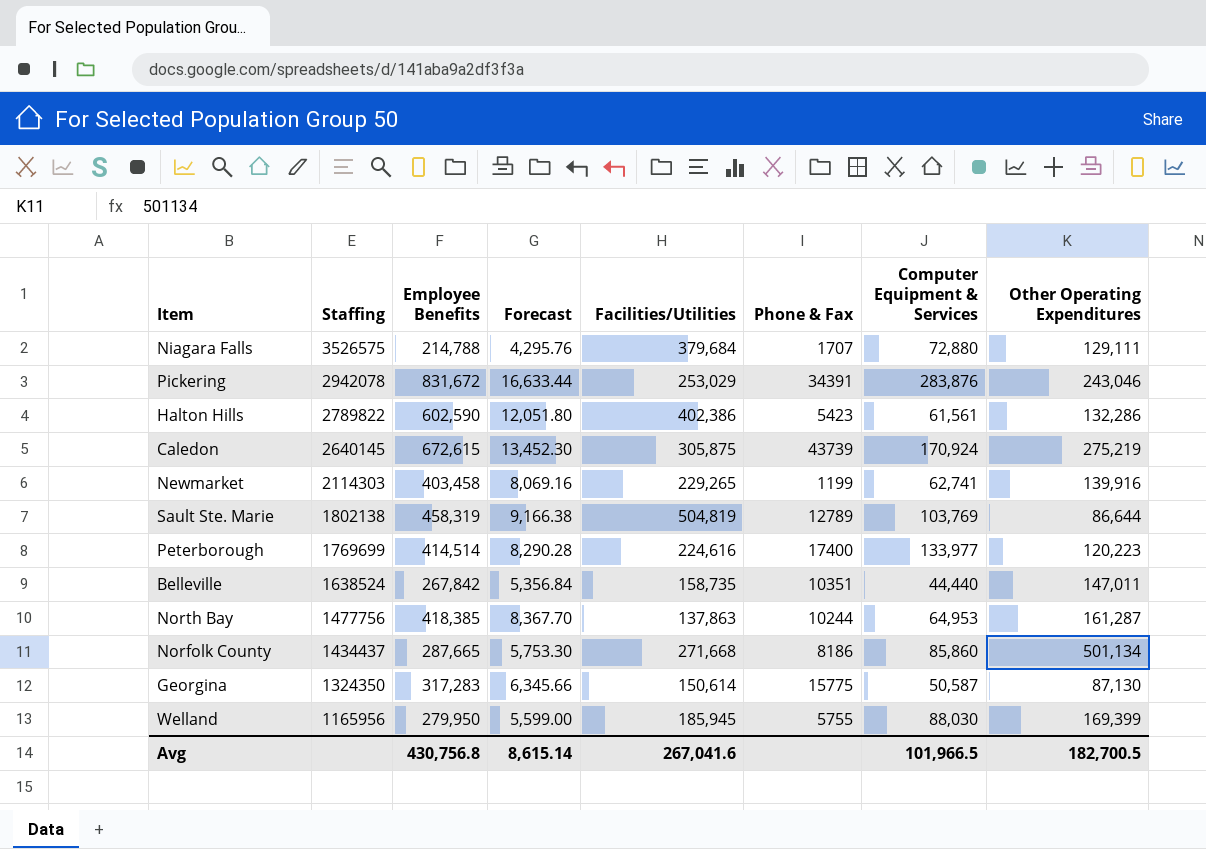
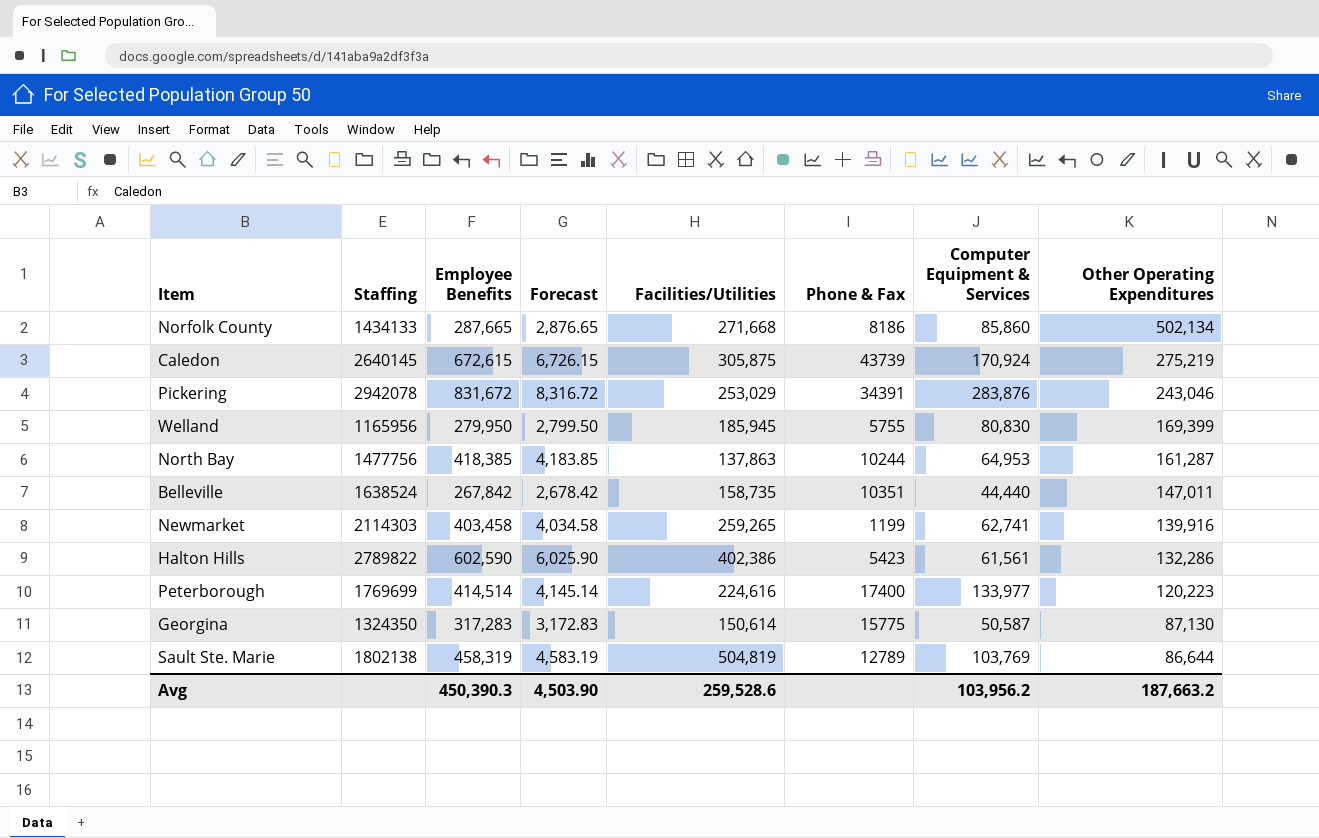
row order: Staffing descending -> Other Operating Expenditures descending
column Forecast | formula: [Employee Benefits] * 0.02 -> [Employee Benefits] * 0.01
row Niagara Falls: 3526575 | 214,788 | 4,295.76 | 379,684 | 1707 | 72,880 | 129,111 -> none
Norfolk County | Staffing: 1434437 -> 1434133
Norfolk County | Other Operating Expenditures: 501,134 -> 502,134
Welland | Computer Equipment & Services: 88,030 -> 80,830
Newmarket | Facilities/Utilities: 229,265 -> 259,265
Avg | Employee Benefits: 430,756.8 -> 450,390.3
Avg | Forecast: 8,615.14 -> 4,503.90
Avg | Facilities/Utilities: 267,041.6 -> 259,528.6
Avg | Computer Equipment & Services: 101,966.5 -> 103,956.2
Avg | Other Operating Expenditures: 182,700.5 -> 187,663.2

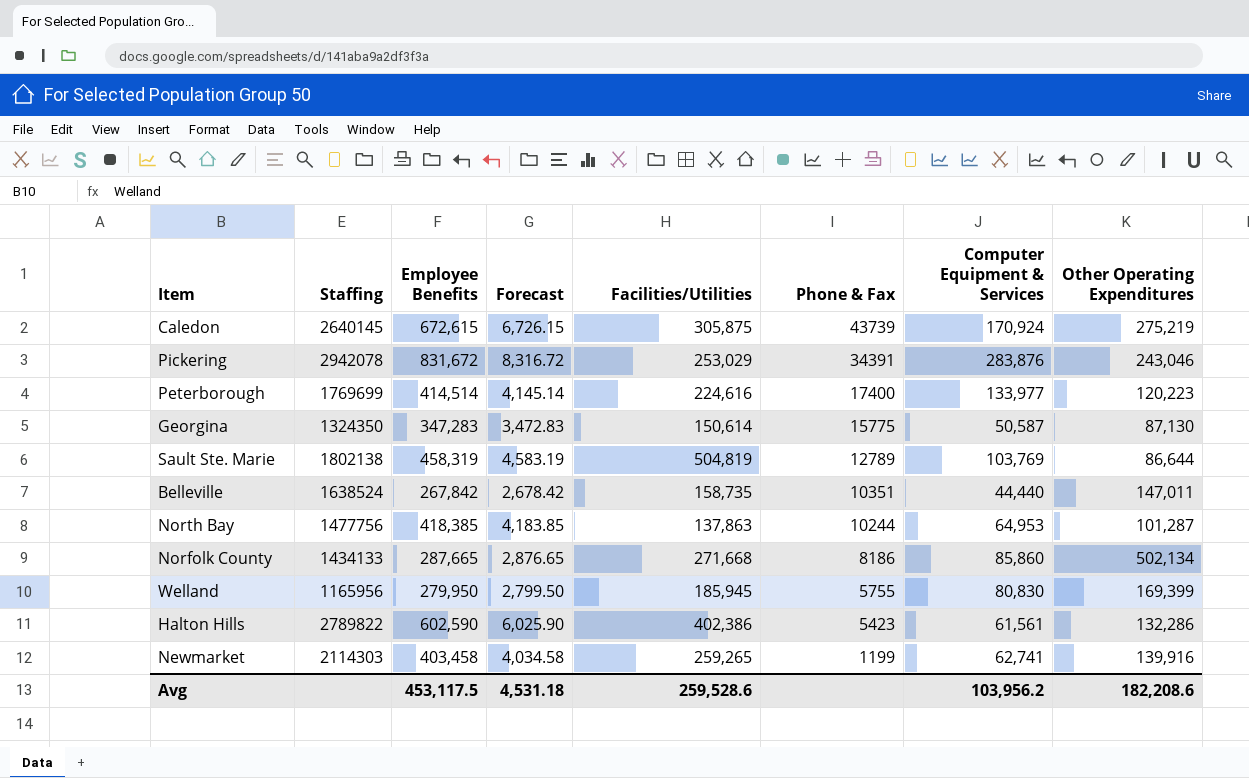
row order: Other Operating Expenditures descending -> Phone & Fax descending
Georgina | Employee Benefits: 317,283 -> 347,283
Georgina | Forecast: 3,172.83 -> 3,472.83
North Bay | Other Operating Expenditures: 161,287 -> 101,287
Avg | Employee Benefits: 450,390.3 -> 453,117.5
Avg | Forecast: 4,503.90 -> 4,531.18
Avg | Other Operating Expenditures: 187,663.2 -> 182,208.6

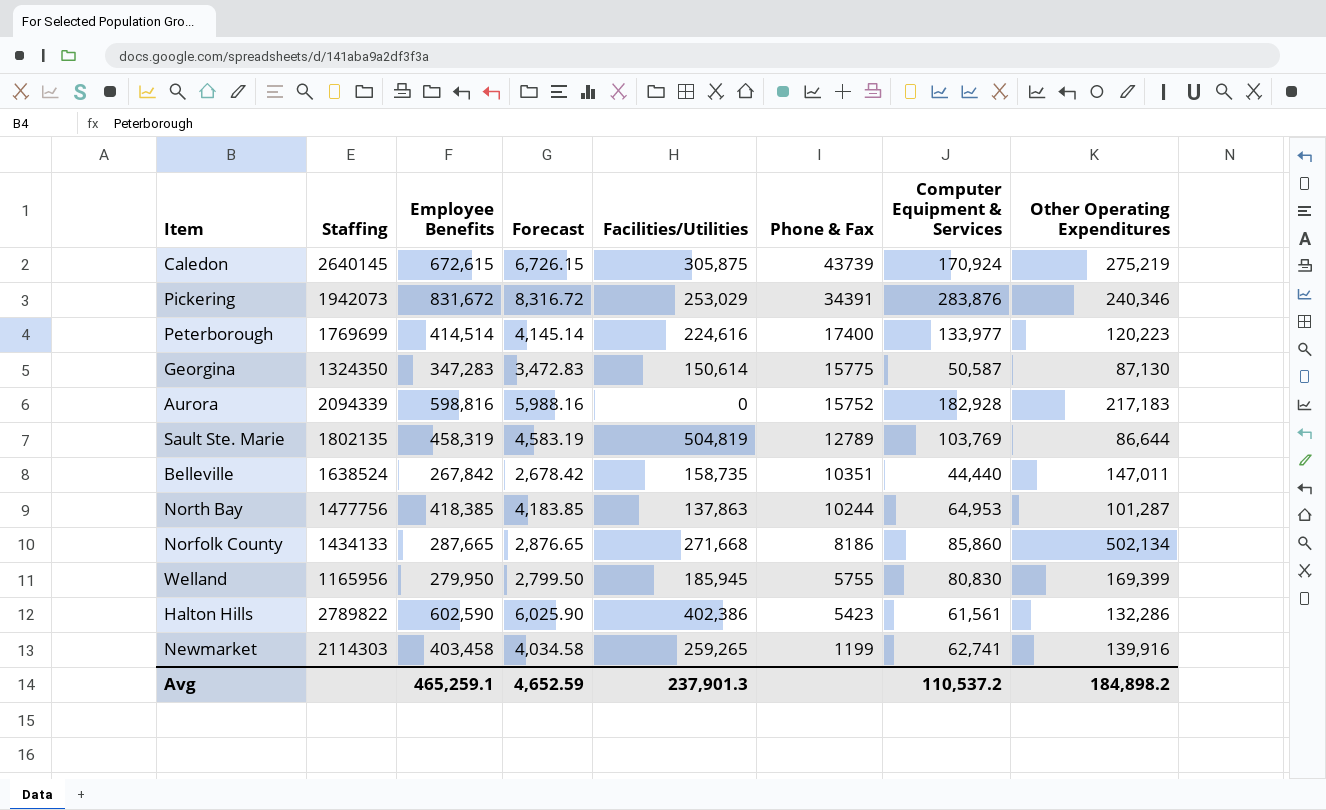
Pickering | Staffing: 2942078 -> 1942073
Pickering | Other Operating Expenditures: 243,046 -> 240,346
row Aurora: none -> 2094339 | 598,816 | 5,988.16 | 0 | 15752 | 182,928 | 217,183
Sault Ste. Marie | Staffing: 1802138 -> 1802135
Avg | Employee Benefits: 453,117.5 -> 465,259.1
Avg | Forecast: 4,531.18 -> 4,652.59
Avg | Facilities/Utilities: 259,528.6 -> 237,901.3
Avg | Computer Equipment & Services: 103,956.2 -> 110,537.2
Avg | Other Operating Expenditures: 182,208.6 -> 184,898.2

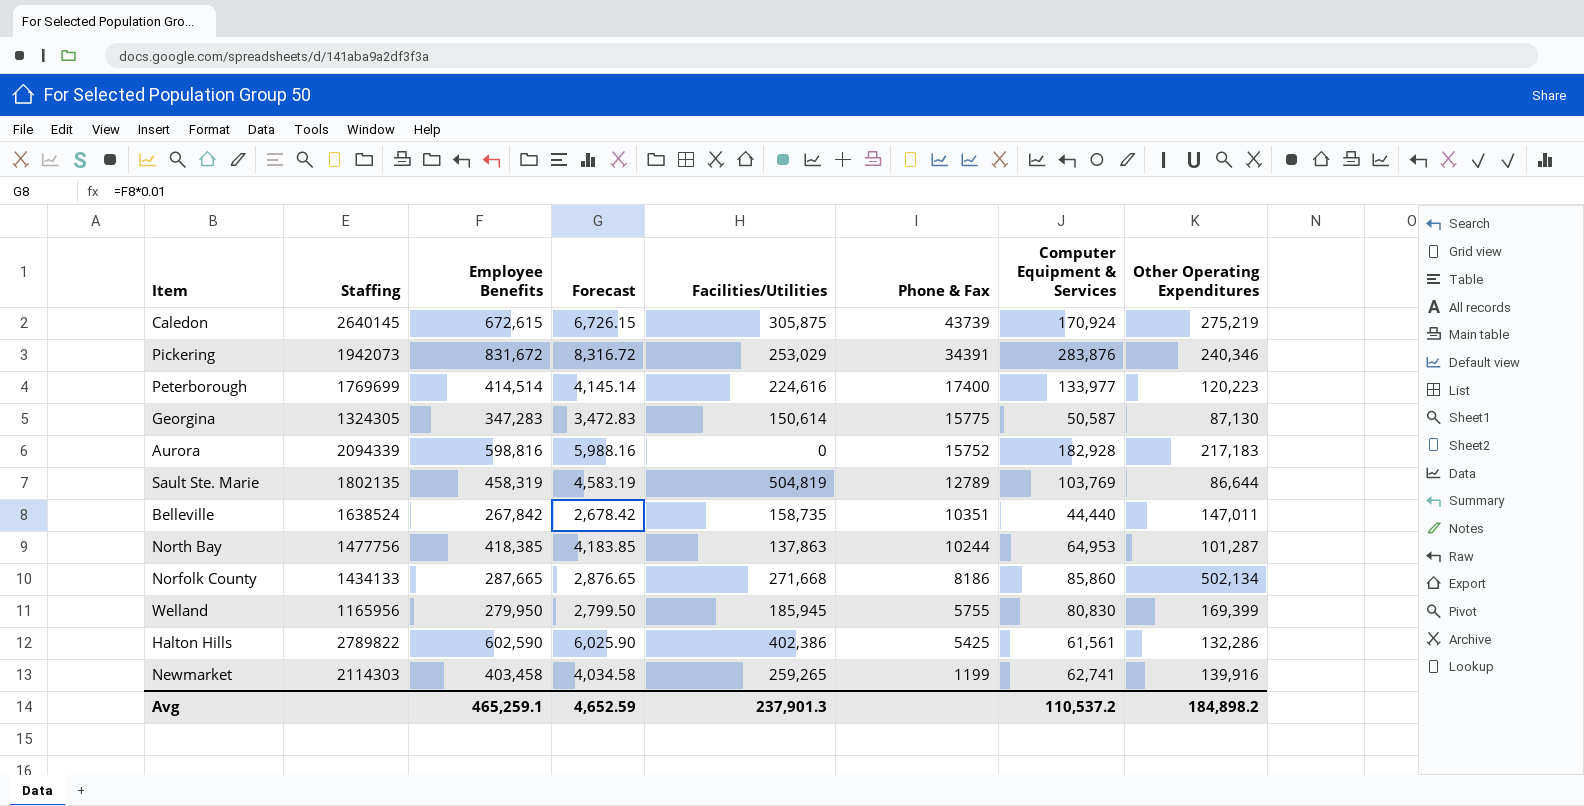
Georgina | Staffing: 1324350 -> 1324305
Halton Hills | Phone & Fax: 5423 -> 5425

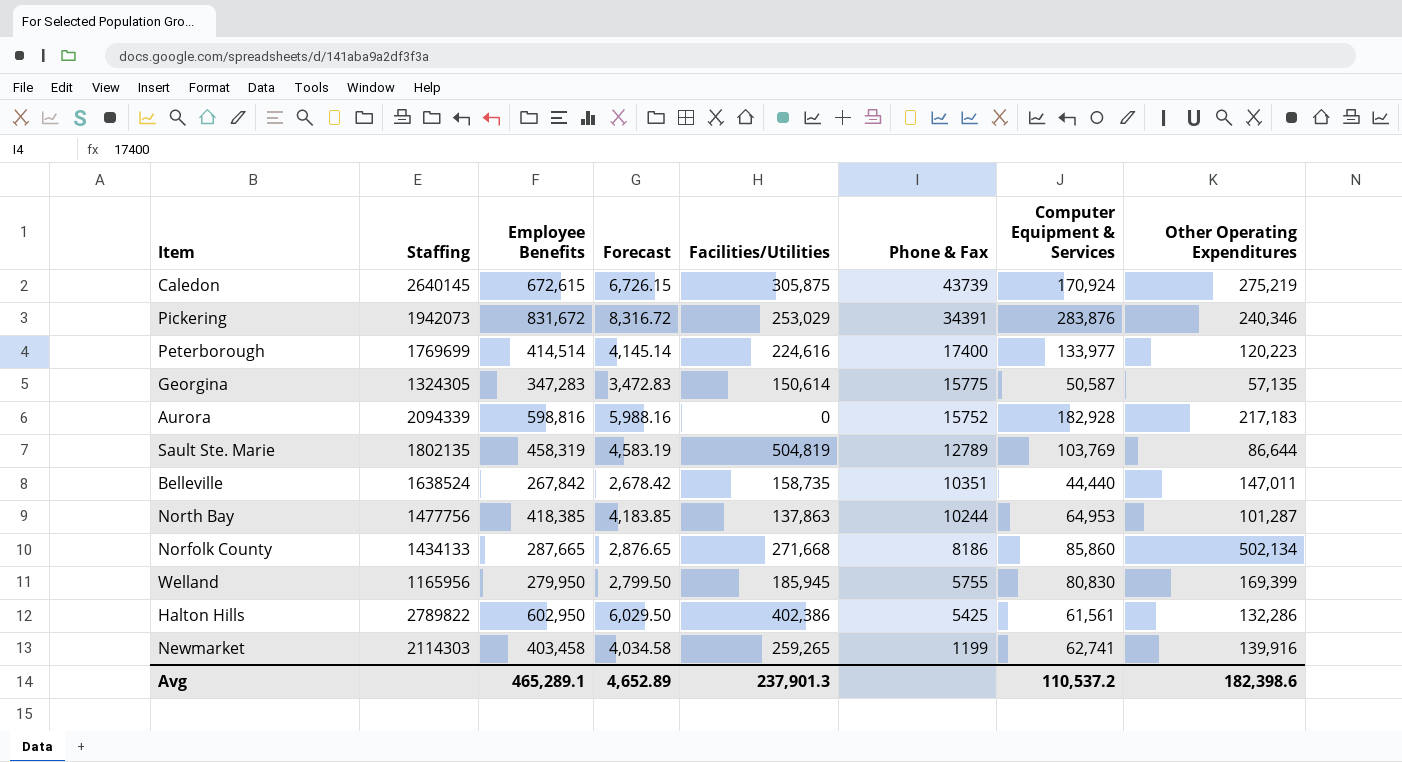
Georgina | Other Operating Expenditures: 87,130 -> 57,135
Halton Hills | Employee Benefits: 602,590 -> 602,950
Halton Hills | Forecast: 6,025.90 -> 6,029.50
Avg | Employee Benefits: 465,259.1 -> 465,289.1
Avg | Forecast: 4,652.59 -> 4,652.89
Avg | Other Operating Expenditures: 184,898.2 -> 182,398.6

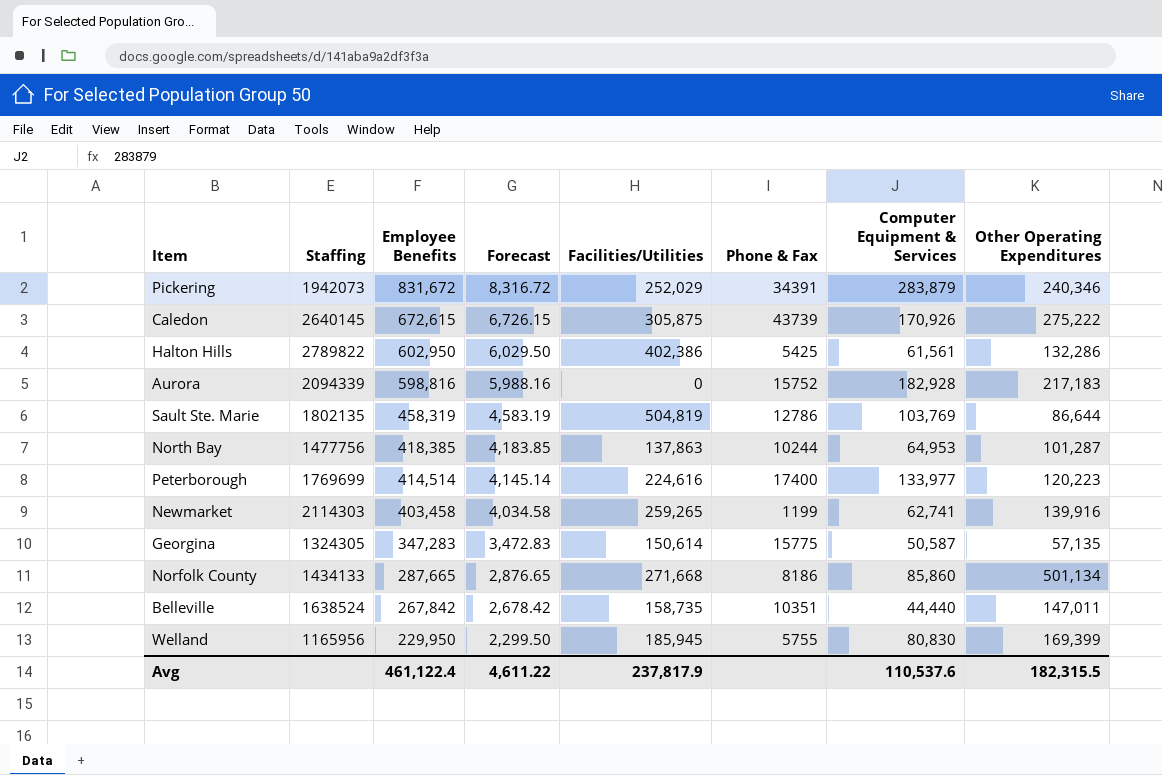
row order: Phone & Fax descending -> Employee Benefits descending
Pickering | Facilities/Utilities: 253,029 -> 252,029
Pickering | Computer Equipment & Services: 283,876 -> 283,879
Caledon | Computer Equipment & Services: 170,924 -> 170,926
Caledon | Other Operating Expenditures: 275,219 -> 275,222
Sault Ste. Marie | Phone & Fax: 12789 -> 12786
Norfolk County | Other Operating Expenditures: 502,134 -> 501,134
Welland | Employee Benefits: 279,950 -> 229,950
Welland | Forecast: 2,799.50 -> 2,299.50
Avg | Employee Benefits: 465,289.1 -> 461,122.4
Avg | Forecast: 4,652.89 -> 4,611.22
Avg | Facilities/Utilities: 237,901.3 -> 237,817.9
Avg | Computer Equipment & Services: 110,537.2 -> 110,537.6
Avg | Other Operating Expenditures: 182,398.6 -> 182,315.5

